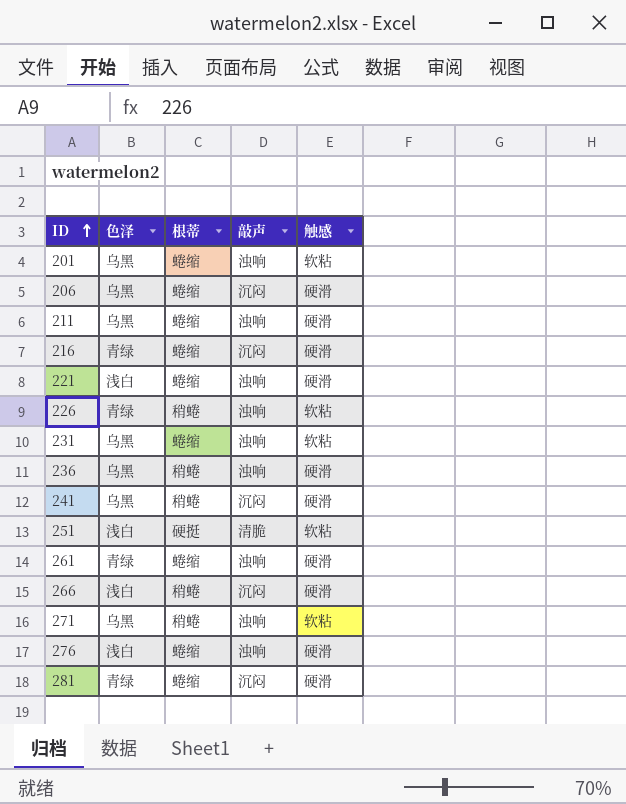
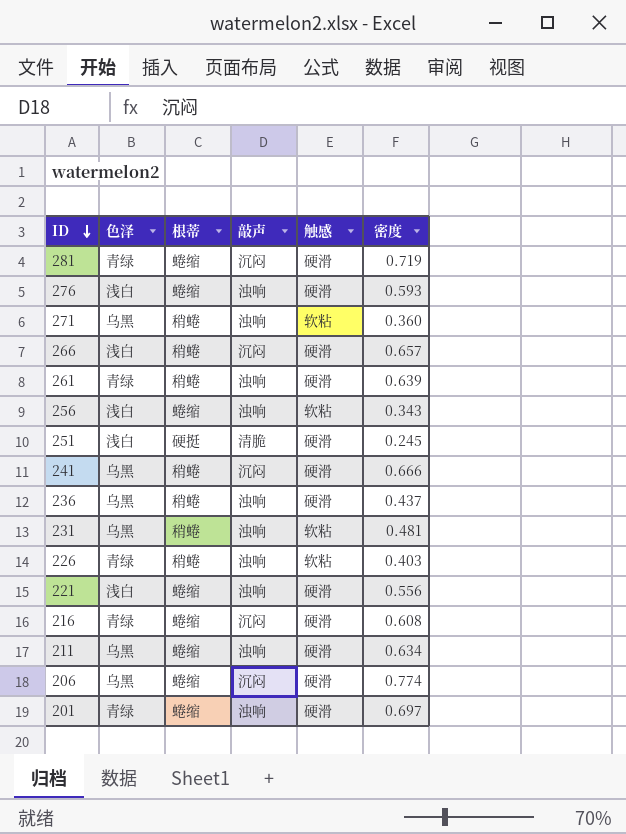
row order: ID ascending -> ID descending
column 密度 | position: none -> 6
261 | 根蒂: 蜷缩 -> 稍蜷
row 256: none -> 浅白 | 蜷缩 | 浊响 | 软粘 | 0.343
251 | 触感: 软粘 -> 硬滑
231 | 根蒂: 蜷缩 -> 稍蜷
201 | 色泽: 乌黑 -> 青绿
201 | 触感: 软粘 -> 硬滑

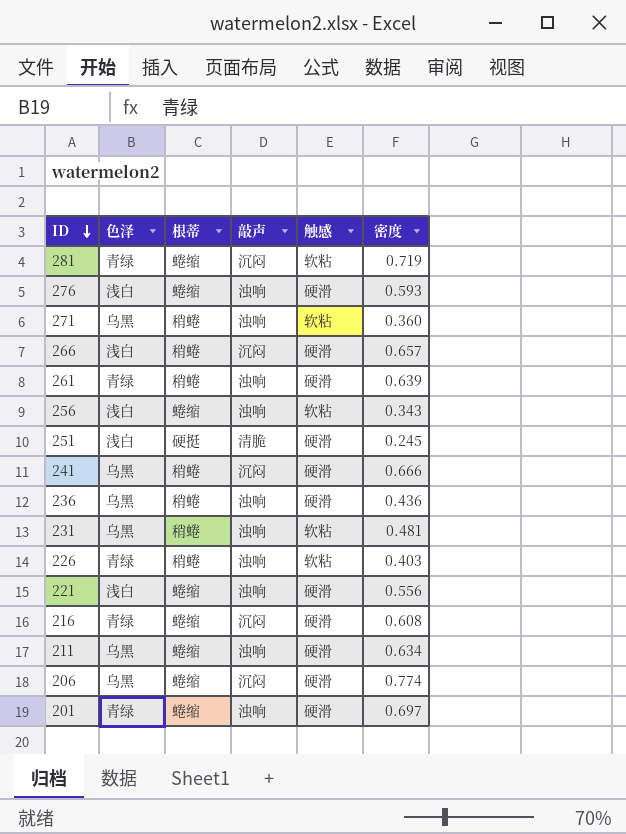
281 | 触感: 硬滑 -> 软粘
236 | 密度: 0.437 -> 0.436

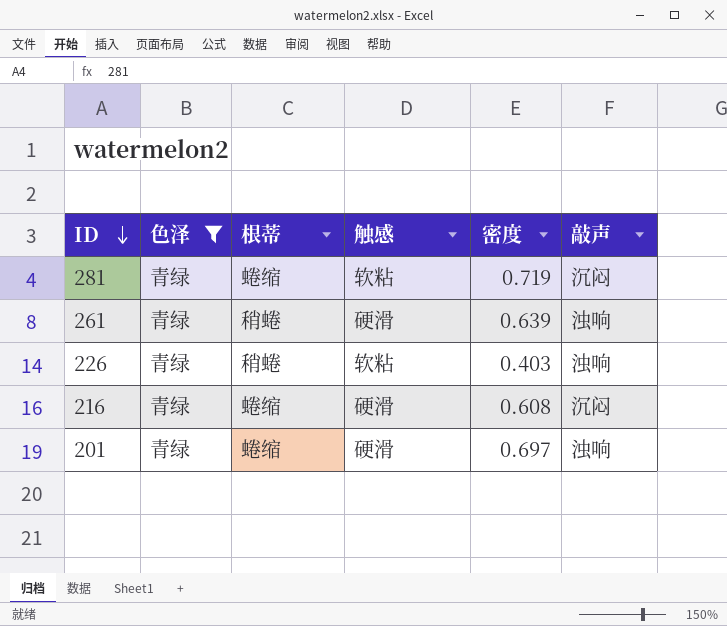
filter: none -> 色泽 = 青绿
column 敲声 | position: 4 -> 6

